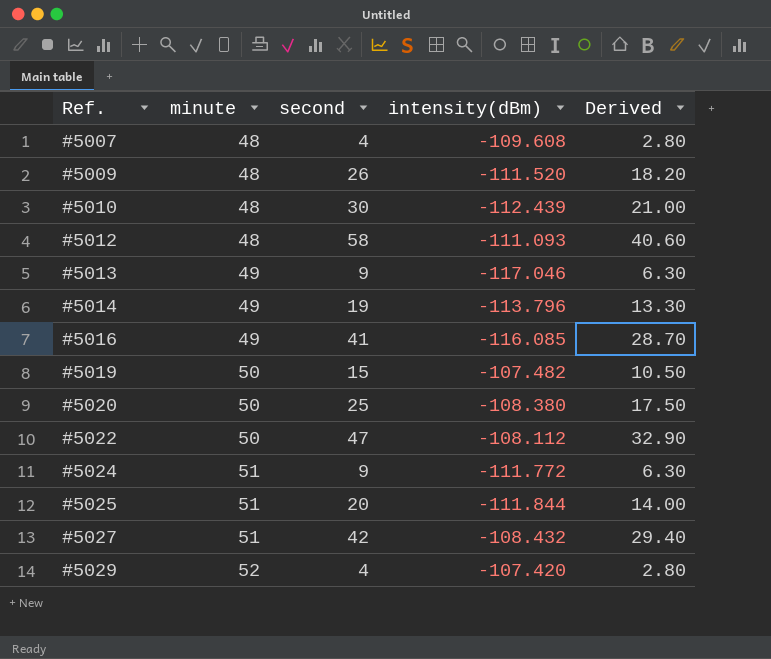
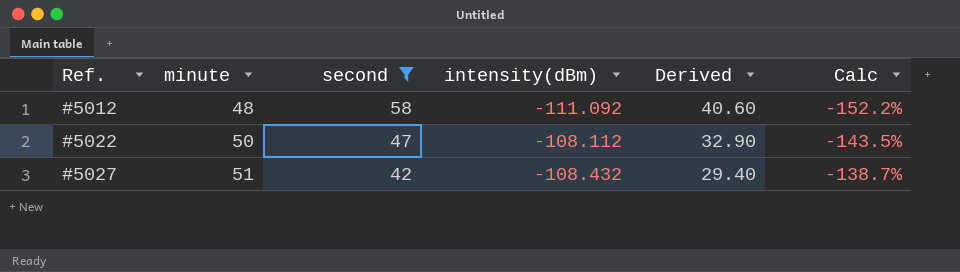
filter: none -> second >= 42
column Calc | formula: none -> ([second] - [intensity(dBm)]) / [intensity(dBm)]
#5012 | intensity(dBm): -111.093 -> -111.092

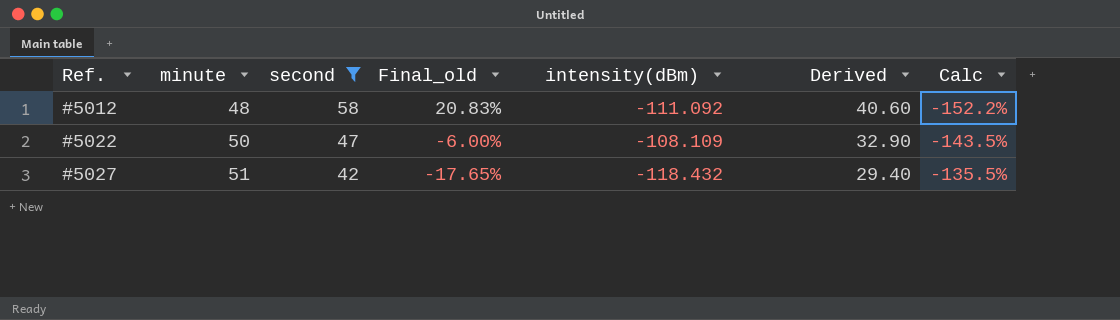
column Final_old | formula: none -> ([second] - [minute]) / [minute]
#5022 | intensity(dBm): -108.112 -> -108.109
#5027 | intensity(dBm): -108.432 -> -118.432
#5027 | Calc: -138.7% -> -135.5%

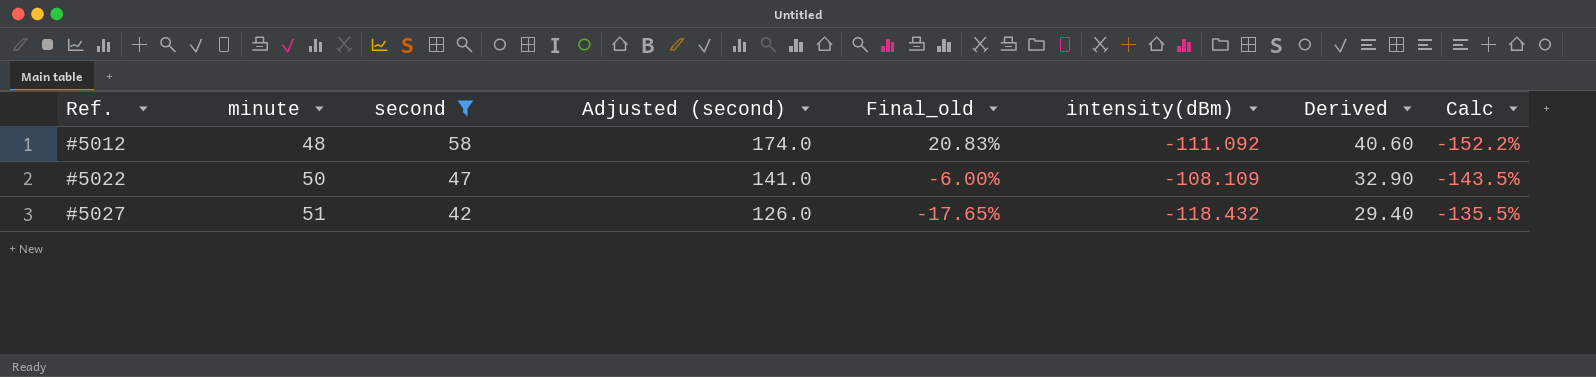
column Adjusted (second) | formula: none -> [second] * 3

